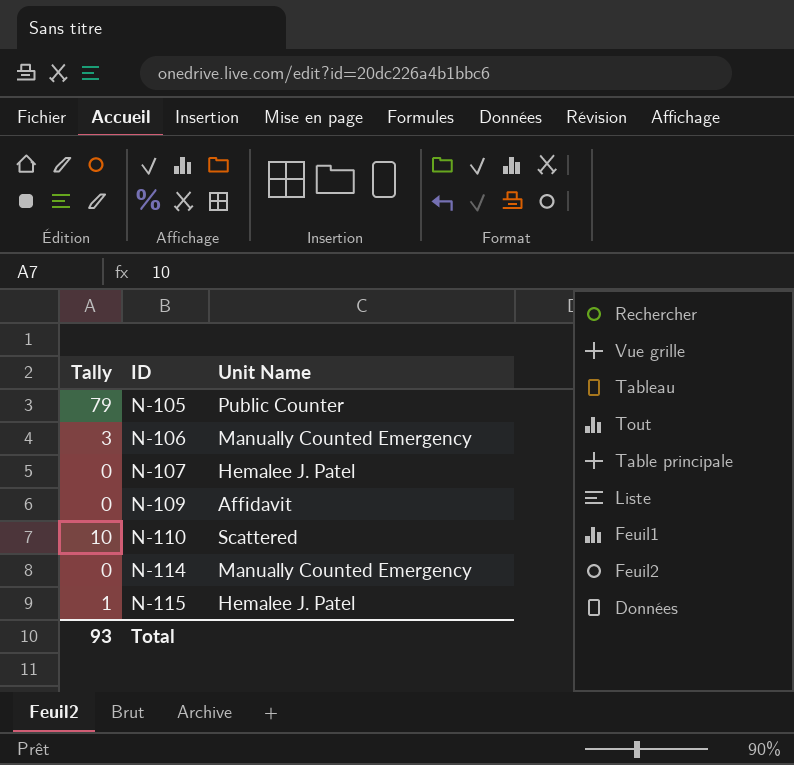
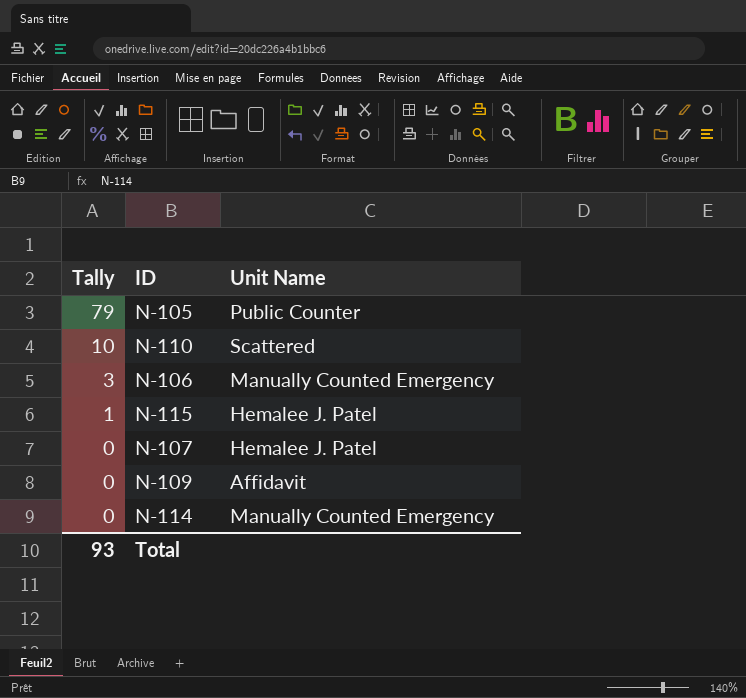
row order: ID ascending -> Tally descending

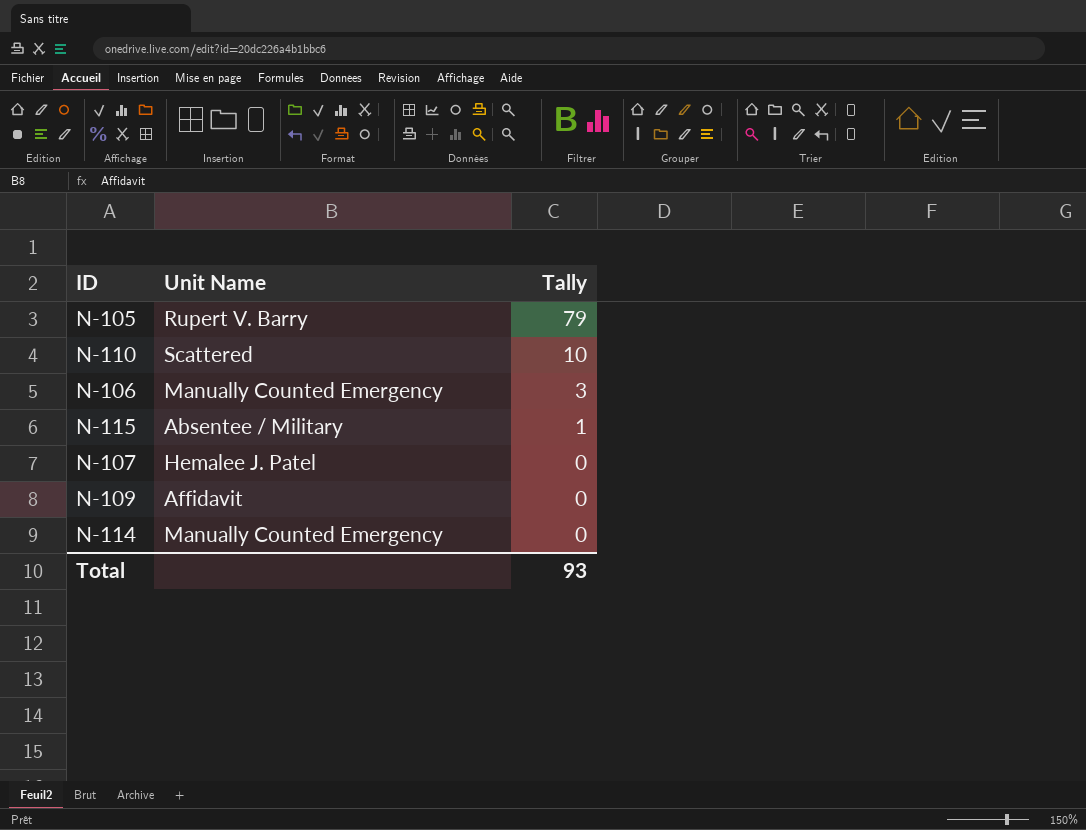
column Tally | position: 1 -> 3
N-105 | Unit Name: Public Counter -> Rupert V. Barry
N-115 | Unit Name: Hemalee J. Patel -> Absentee / Military

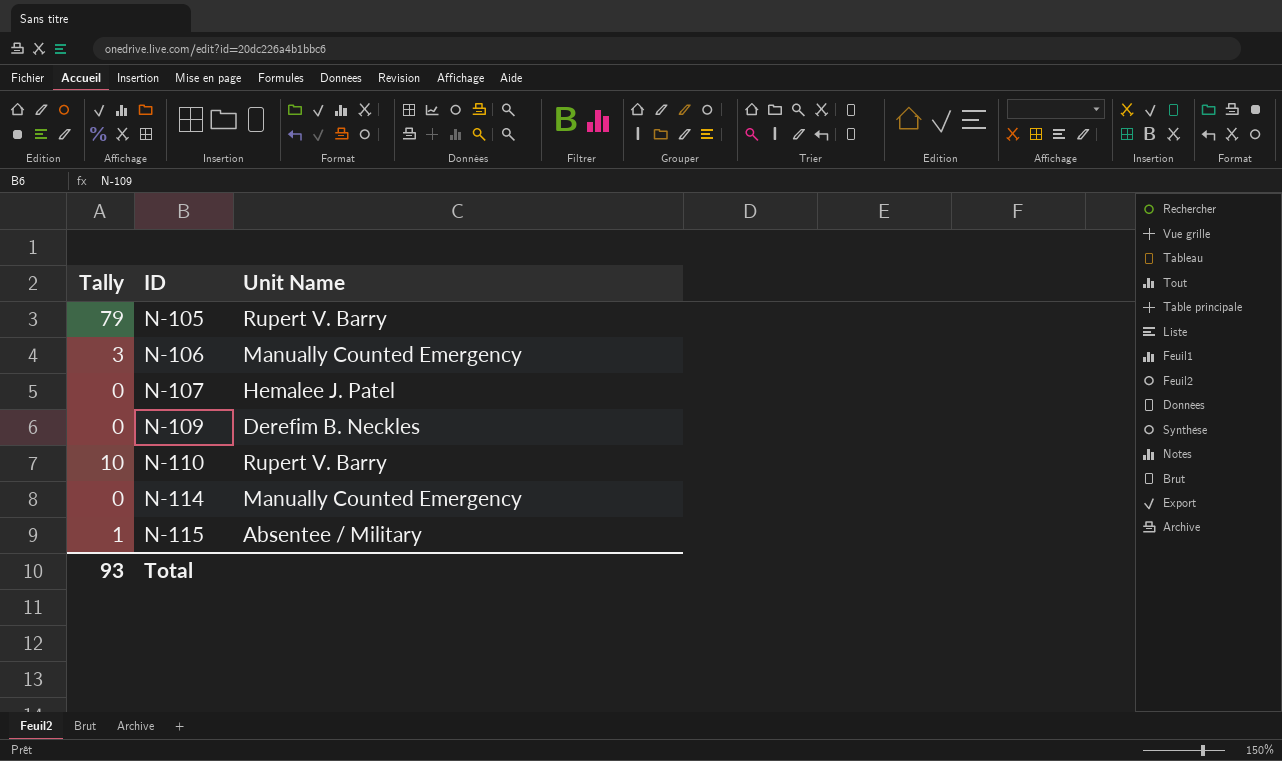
row order: Tally descending -> ID ascending
column Tally | position: 3 -> 1
N-109 | Unit Name: Affidavit -> Derefim B. Neckles
N-110 | Unit Name: Scattered -> Rupert V. Barry

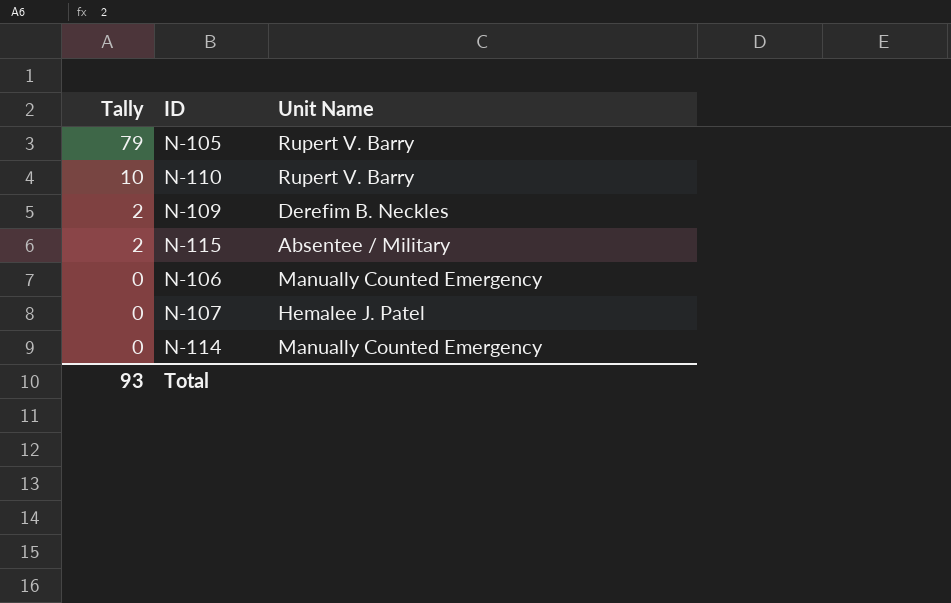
row order: ID ascending -> Tally descending
N-109 | Tally: 0 -> 2
N-115 | Tally: 1 -> 2
N-106 | Tally: 3 -> 0

